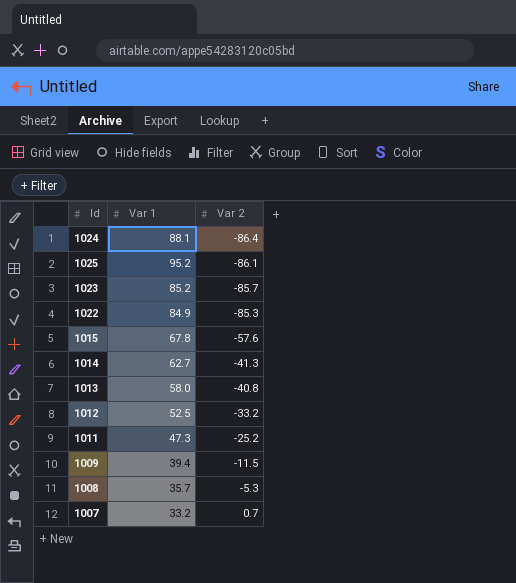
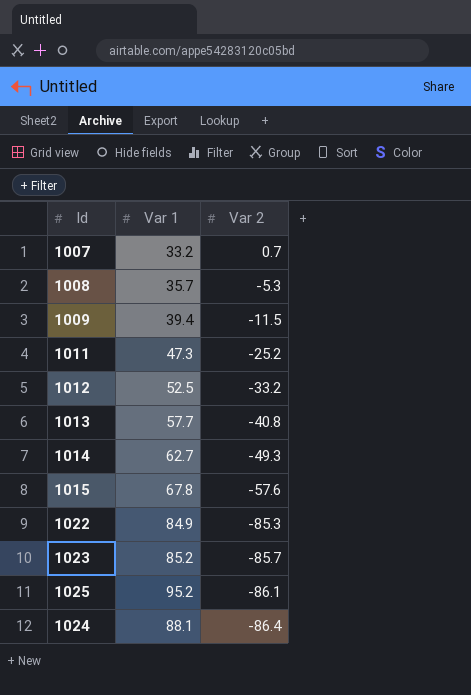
row order: Var 2 ascending -> Var 2 descending
1013 | Var 1: 58.0 -> 57.7
1014 | Var 2: -41.3 -> -49.3

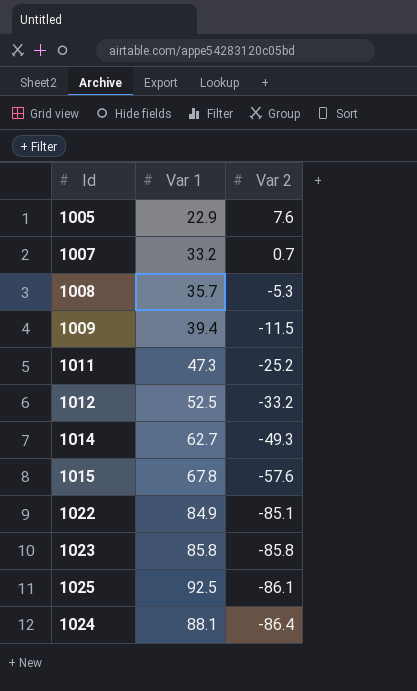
row 1013: 57.7 | -40.8 -> none
row 1005: none -> 22.9 | 7.6
1022 | Var 2: -85.3 -> -85.1
1023 | Var 1: 85.2 -> 85.8
1023 | Var 2: -85.7 -> -85.8
1025 | Var 1: 95.2 -> 92.5

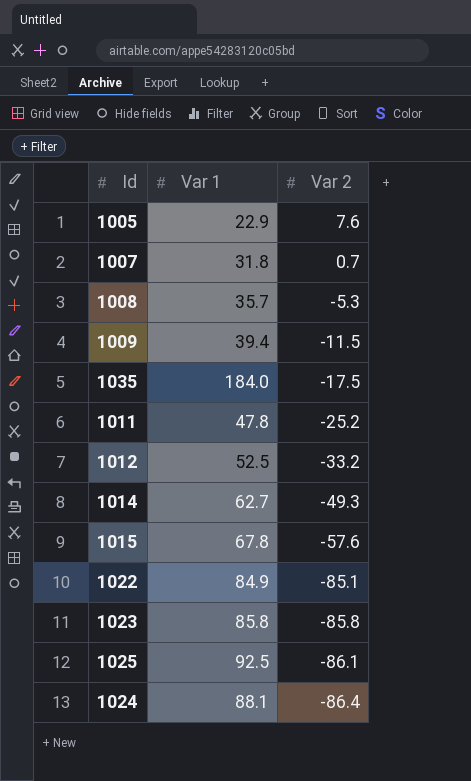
1007 | Var 1: 33.2 -> 31.8
row 1035: none -> 184.0 | -17.5
1011 | Var 1: 47.3 -> 47.8

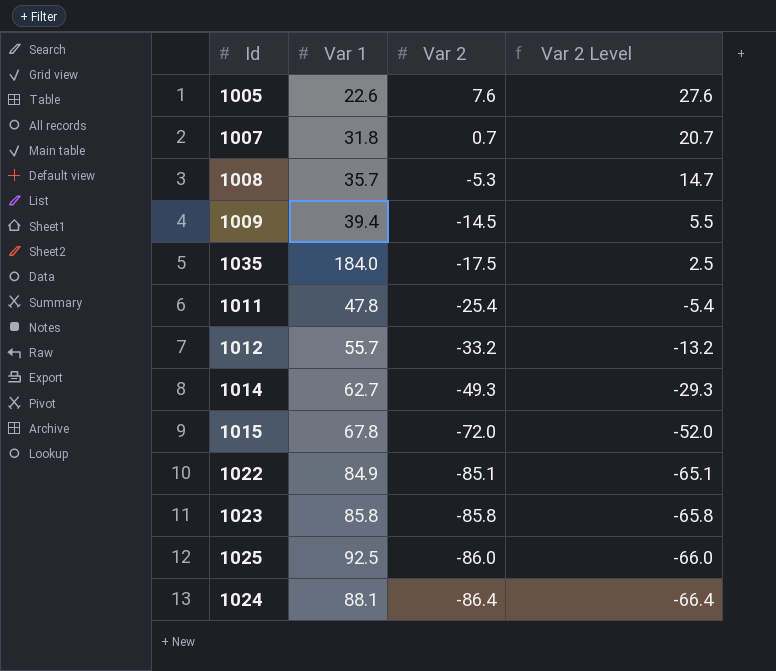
column Var 2 Level | formula: none -> [Var 2] + 20
1005 | Var 1: 22.9 -> 22.6
1009 | Var 2: -11.5 -> -14.5
1011 | Var 2: -25.2 -> -25.4
1012 | Var 1: 52.5 -> 55.7
1015 | Var 2: -57.6 -> -72.0
1025 | Var 2: -86.1 -> -86.0

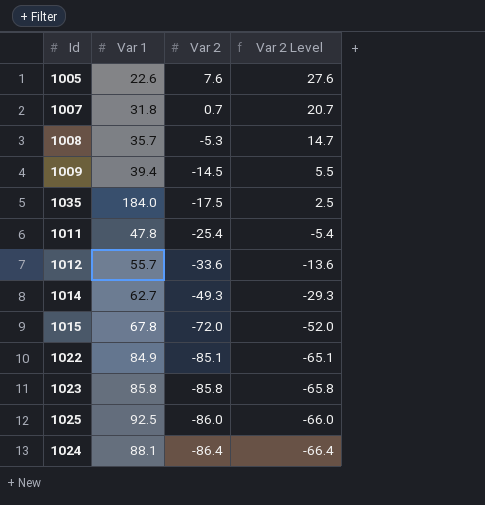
1012 | Var 2: -33.2 -> -33.6
1012 | Var 2 Level: -13.2 -> -13.6

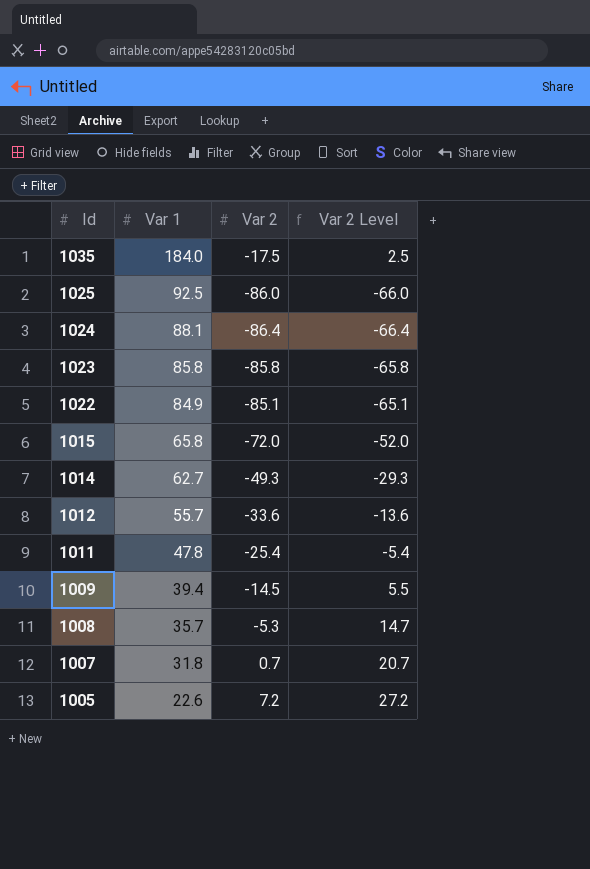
row order: Var 2 descending -> Id descending
1015 | Var 1: 67.8 -> 65.8
1005 | Var 2: 7.6 -> 7.2
1005 | Var 2 Level: 27.6 -> 27.2

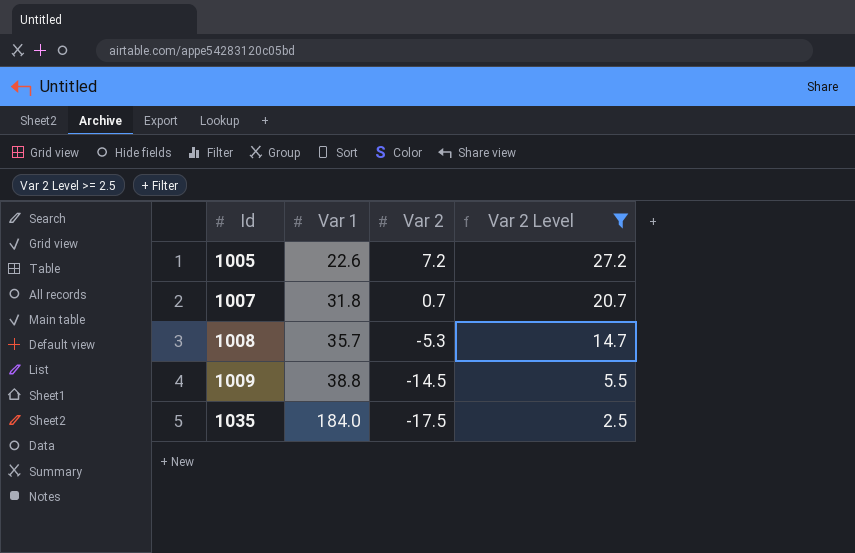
filter: none -> Var 2 Level >= 2.5
row order: Id descending -> Id ascending
1009 | Var 1: 39.4 -> 38.8

